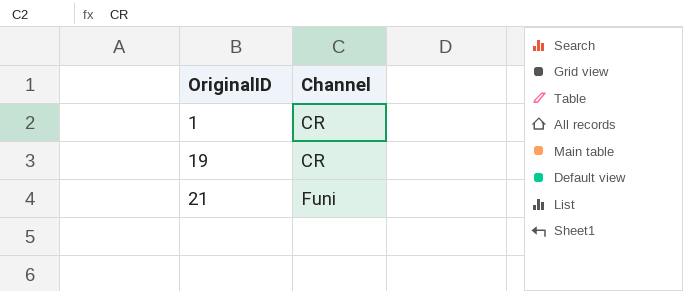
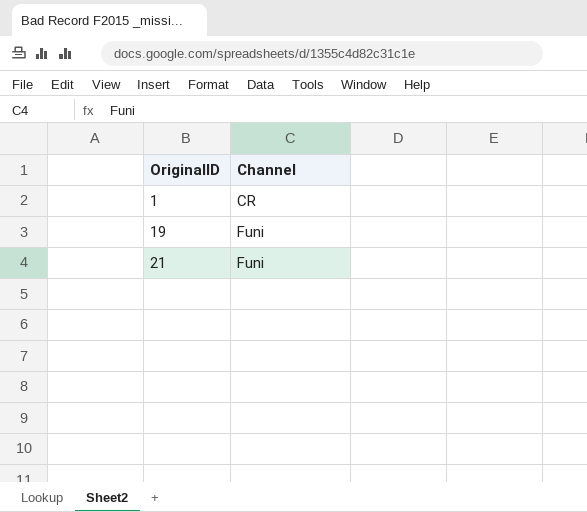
19 | Channel: CR -> Funi

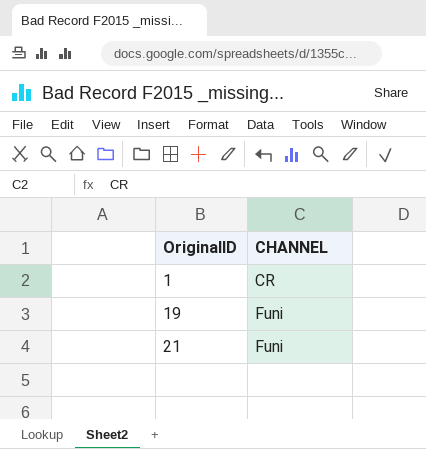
column name: Channel -> CHANNEL

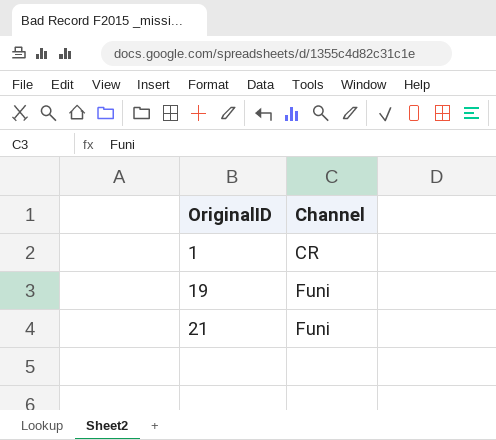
column name: CHANNEL -> Channel

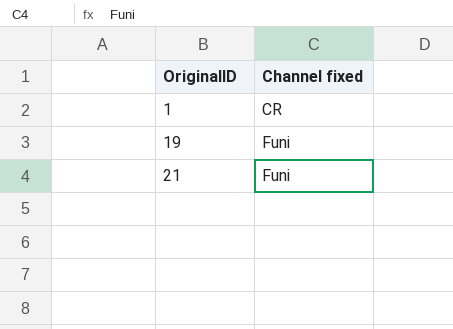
column name: Channel -> Channel fixed

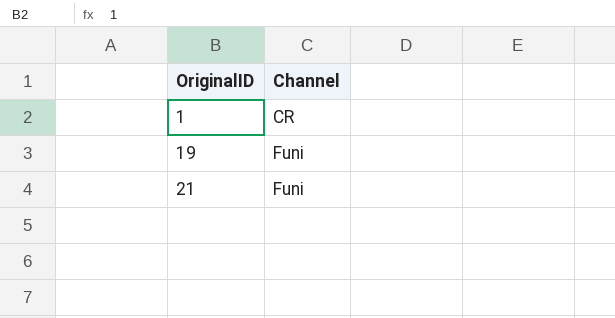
column name: Channel fixed -> Channel

